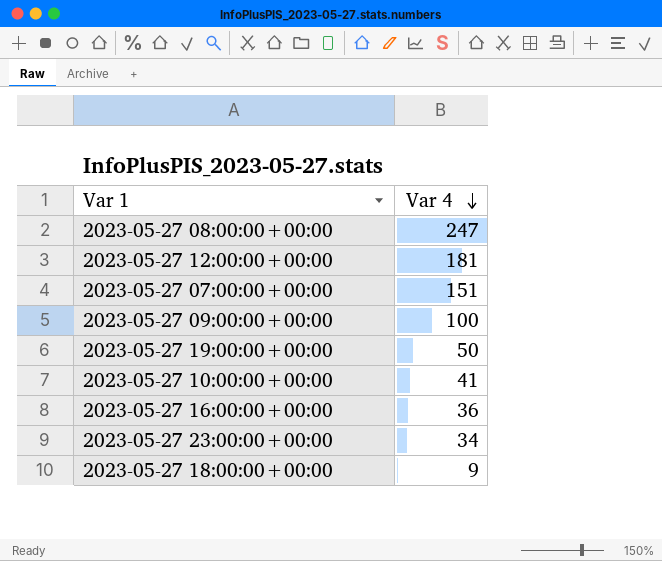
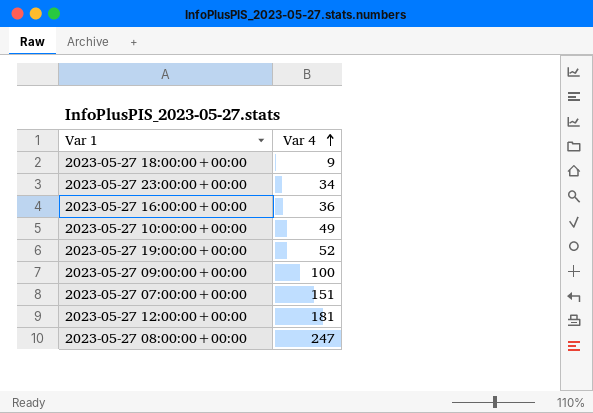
row order: Var 4 descending -> Var 4 ascending
2023-05-27 10:00:00+00:00 | Var 4: 41 -> 49
2023-05-27 19:00:00+00:00 | Var 4: 50 -> 52

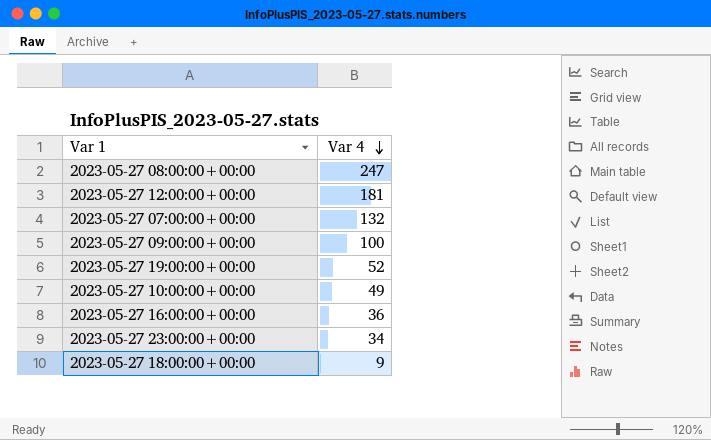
row order: Var 4 ascending -> Var 4 descending
2023-05-27 07:00:00+00:00 | Var 4: 151 -> 132

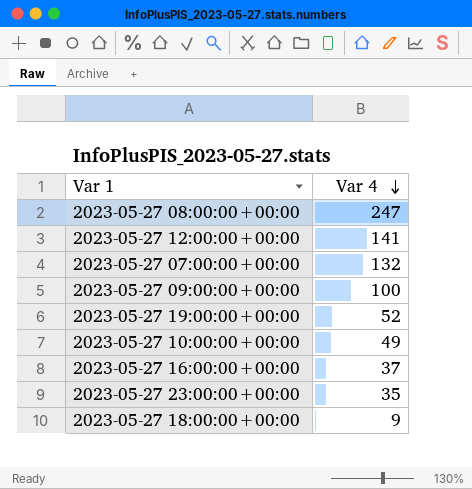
2023-05-27 12:00:00+00:00 | Var 4: 181 -> 141
2023-05-27 16:00:00+00:00 | Var 4: 36 -> 37
2023-05-27 23:00:00+00:00 | Var 4: 34 -> 35

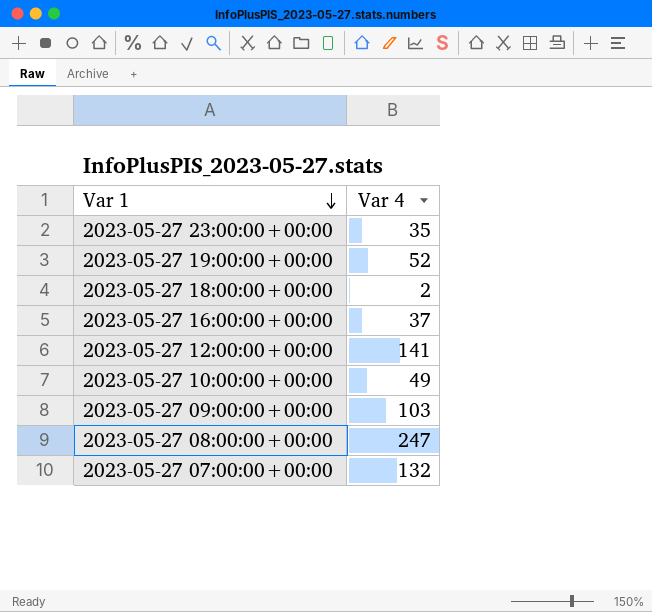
row order: Var 4 descending -> Var 1 descending
2023-05-27 18:00:00+00:00 | Var 4: 9 -> 2
2023-05-27 09:00:00+00:00 | Var 4: 100 -> 103

